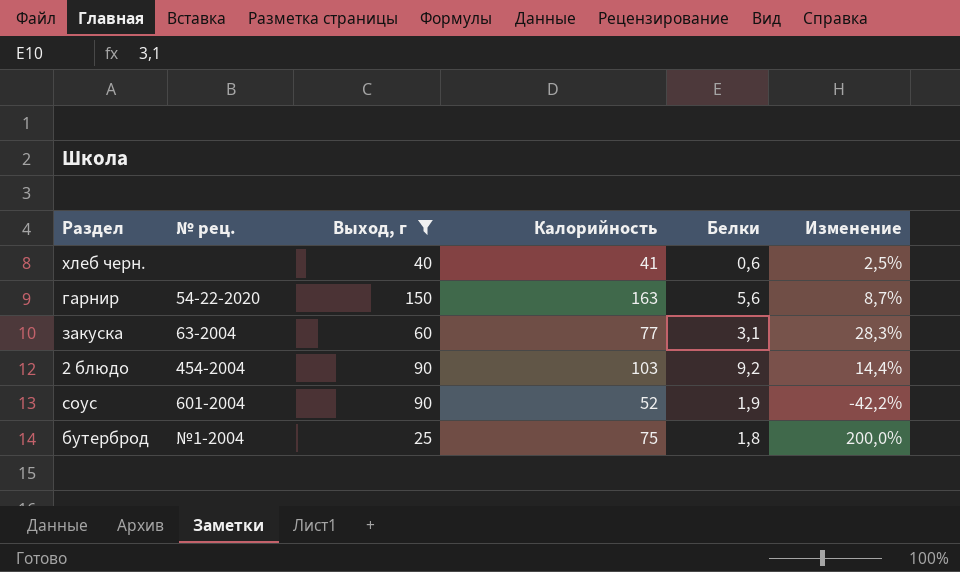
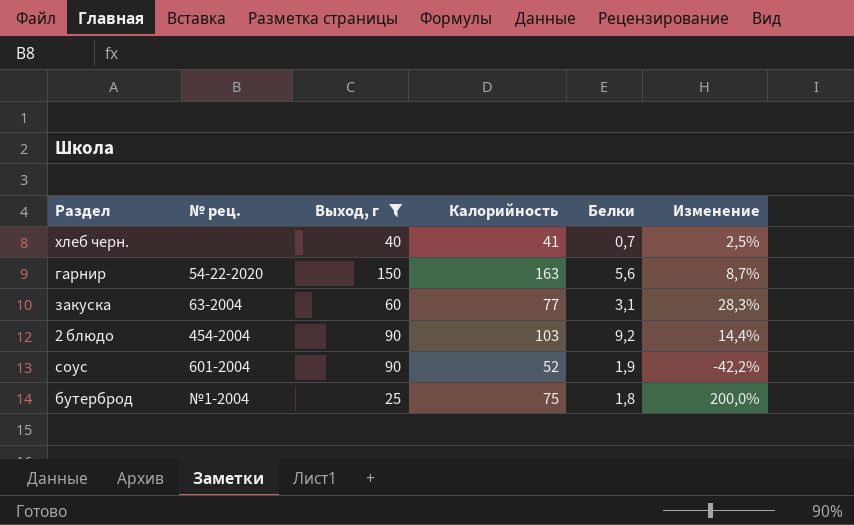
хлеб черн. | Белки: 0,6 -> 0,7

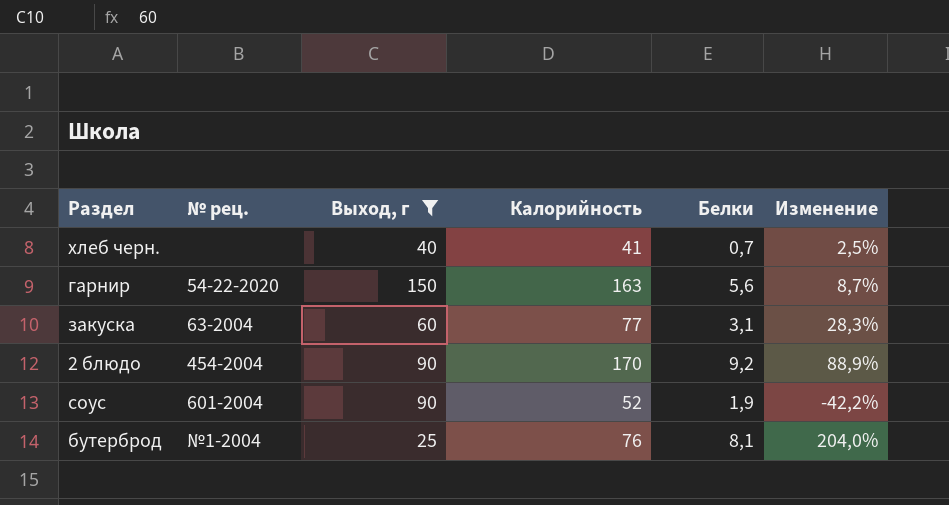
2 блюдо | Калорийность: 103 -> 170
2 блюдо | Изменение: 14,4% -> 88,9%
бутерброд | Калорийность: 75 -> 76
бутерброд | Белки: 1,8 -> 8,1
бутерброд | Изменение: 200,0% -> 204,0%

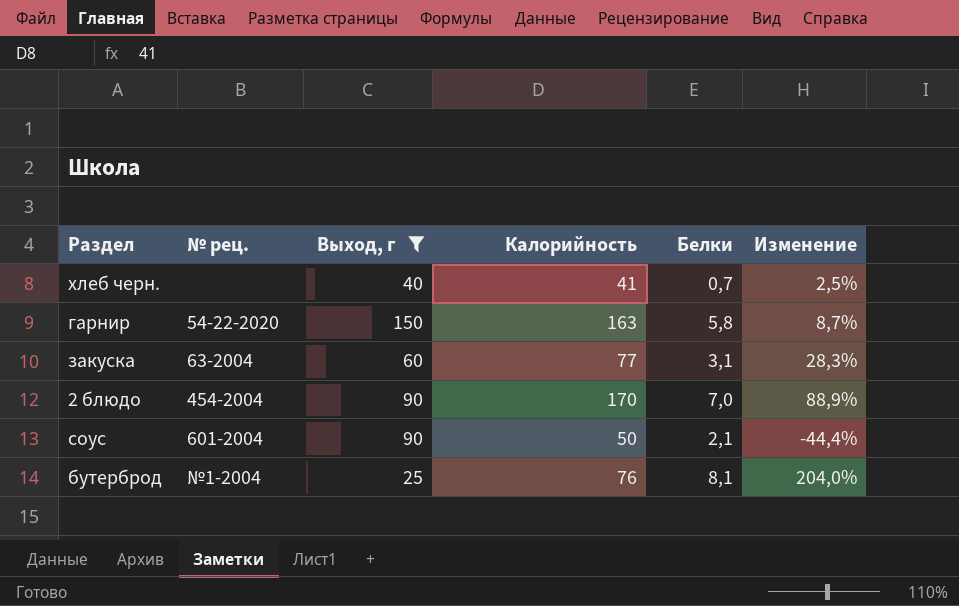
гарнир | Белки: 5,6 -> 5,8
2 блюдо | Белки: 9,2 -> 7,0
соус | Калорийность: 52 -> 50
соус | Белки: 1,9 -> 2,1
соус | Изменение: -42,2% -> -44,4%

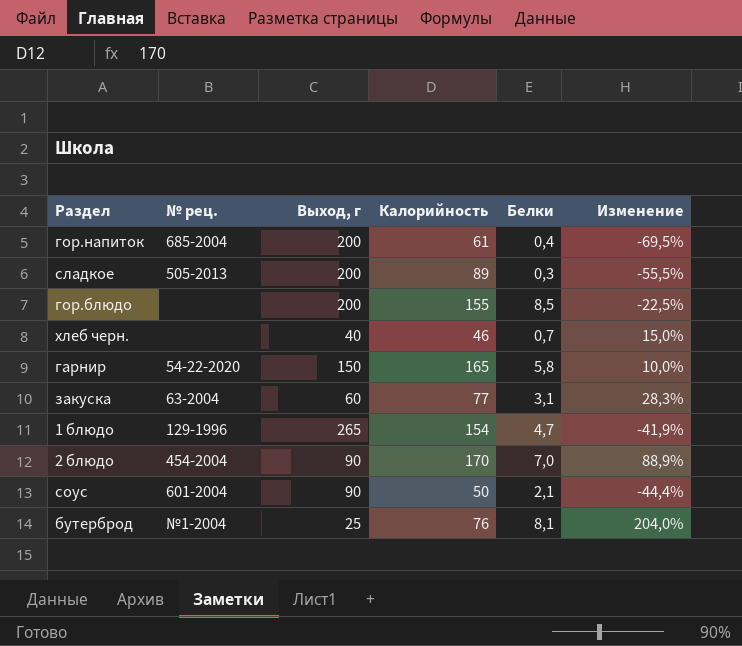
filter: Выход, г <= 150 -> none
хлеб черн. | Калорийность: 41 -> 46
хлеб черн. | Изменение: 2,5% -> 15,0%
гарнир | Калорийность: 163 -> 165
гарнир | Изменение: 8,7% -> 10,0%

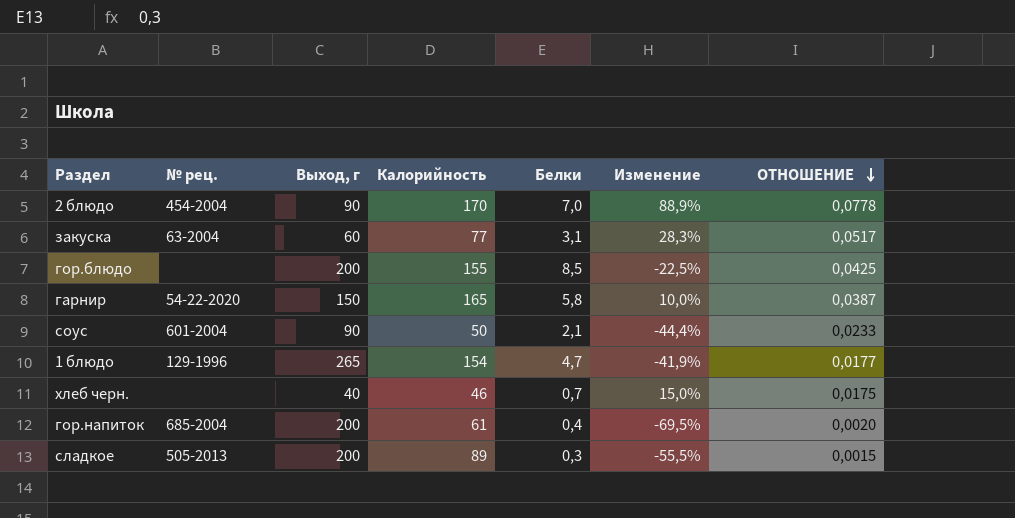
row order: none -> ОТНОШЕНИЕ descending
column ОТНОШЕНИЕ | formula: none -> [Белки] / [Выход, г]
row бутерброд: №1-2004 | 25 | 76 | 8,1 | 204,0% -> none

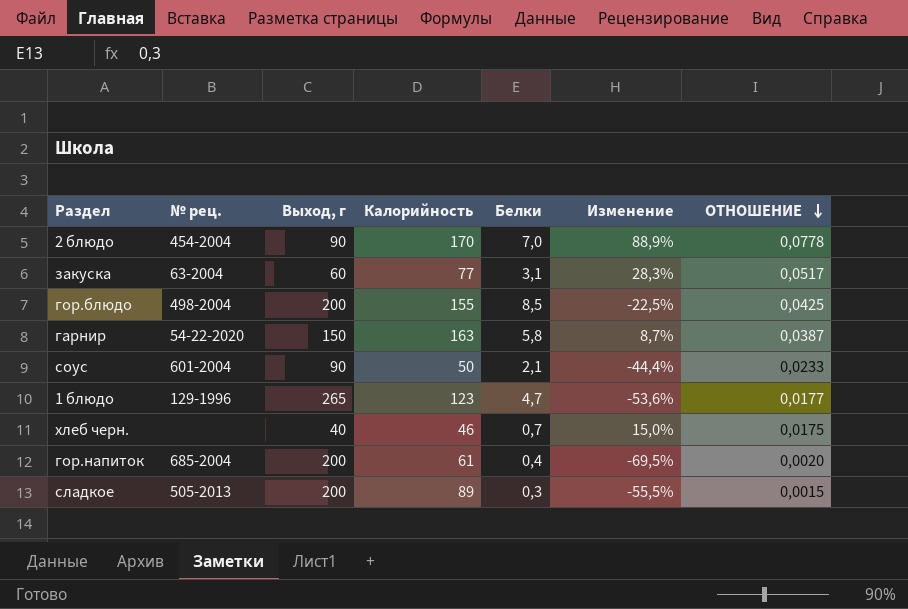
гор.блюдо | № рец.: none -> 498-2004
гарнир | Калорийность: 165 -> 163
гарнир | Изменение: 10,0% -> 8,7%
1 блюдо | Калорийность: 154 -> 123
1 блюдо | Изменение: -41,9% -> -53,6%

